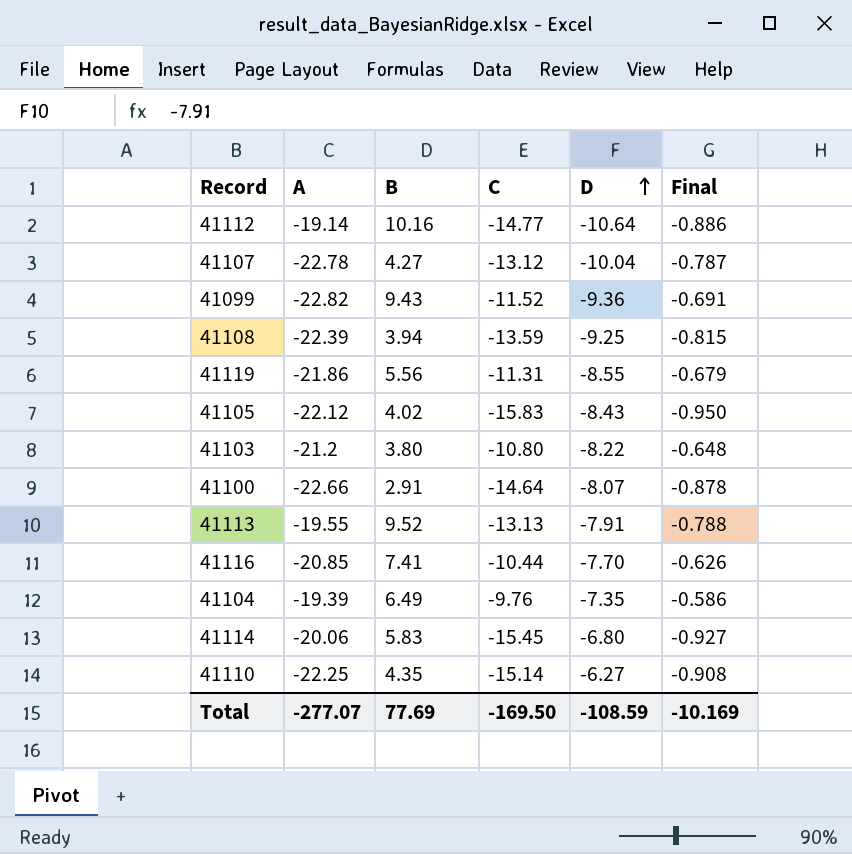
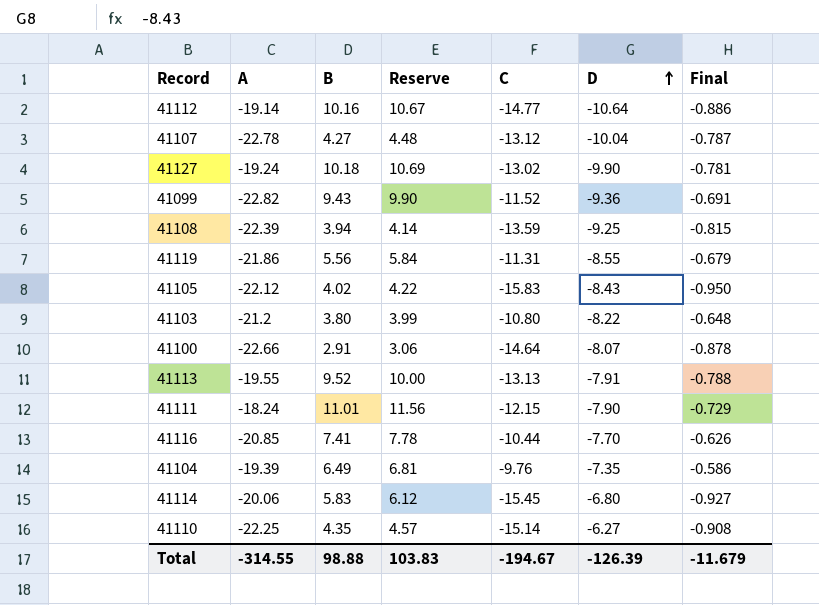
column Reserve | formula: none -> [B] * 1.05
row 41127: none -> -19.24 | 10.18 | 10.69 | -13.02 | -9.90 | -0.781
row 41111: none -> -18.24 | 11.01 | 11.56 | -12.15 | -7.90 | -0.729
Total | A: -277.07 -> -314.55
Total | B: 77.69 -> 98.88
Total | C: -169.50 -> -194.67
Total | D: -108.59 -> -126.39
Total | Final: -10.169 -> -11.679

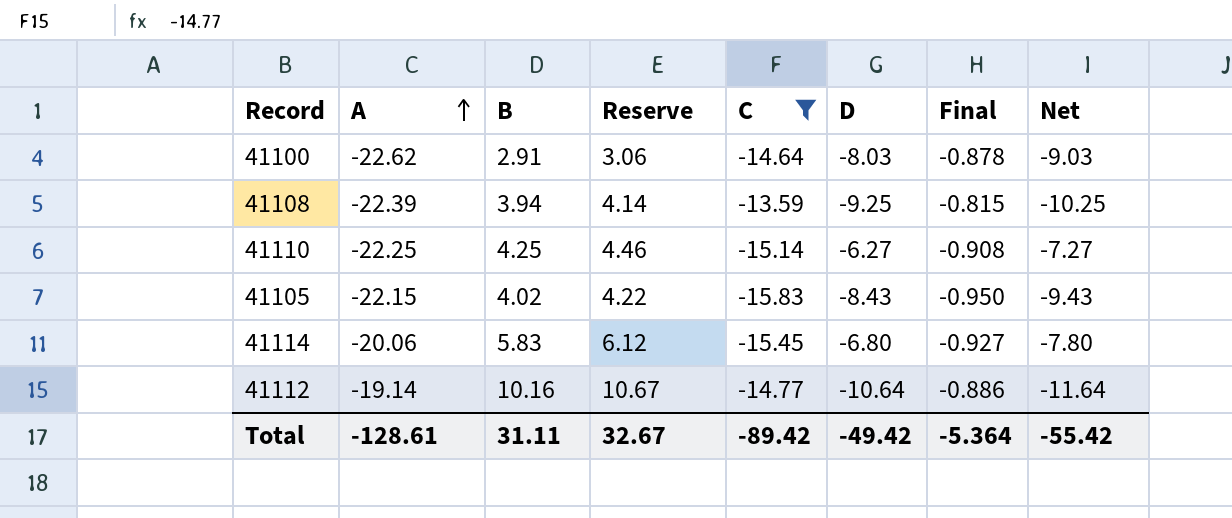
filter: none -> C <= -13.59
row order: D ascending -> A ascending
column Net | formula: none -> [D] - 1
41100 | A: -22.66 -> -22.62
41100 | D: -8.07 -> -8.03
41110 | B: 4.35 -> 4.25
41110 | Reserve: 4.57 -> 4.46
41105 | A: -22.12 -> -22.15
Total | A: -314.55 -> -128.61
Total | B: 98.88 -> 31.11
Total | Reserve: 103.83 -> 32.67
Total | C: -194.67 -> -89.42
Total | D: -126.39 -> -49.42
Total | Final: -11.679 -> -5.364

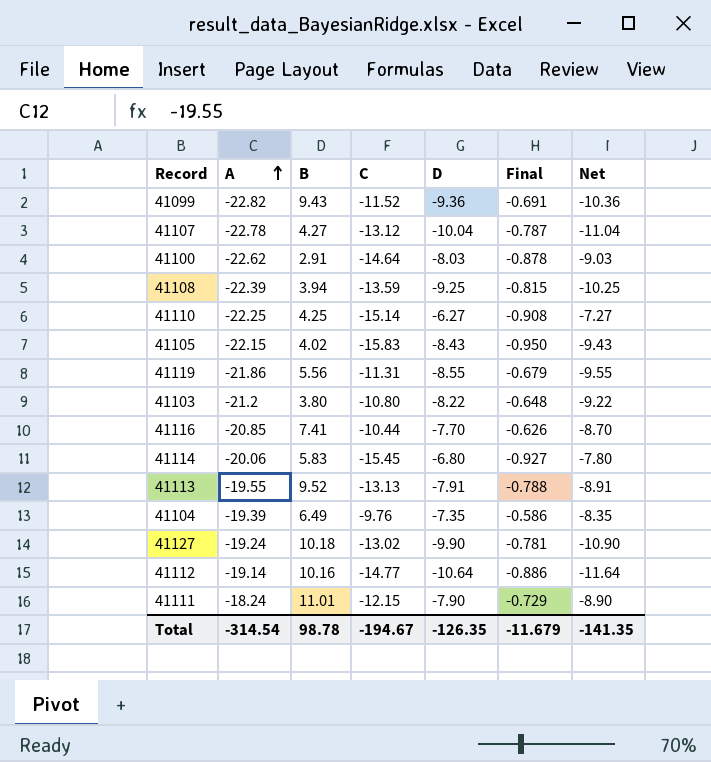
filter: C <= -13.59 -> none
column Reserve | formula: [B] * 1.05 -> none
Total | A: -128.61 -> -314.54
Total | B: 31.11 -> 98.78
Total | C: -89.42 -> -194.67
Total | D: -49.42 -> -126.35
Total | Final: -5.364 -> -11.679
Total | Net: -55.42 -> -141.35

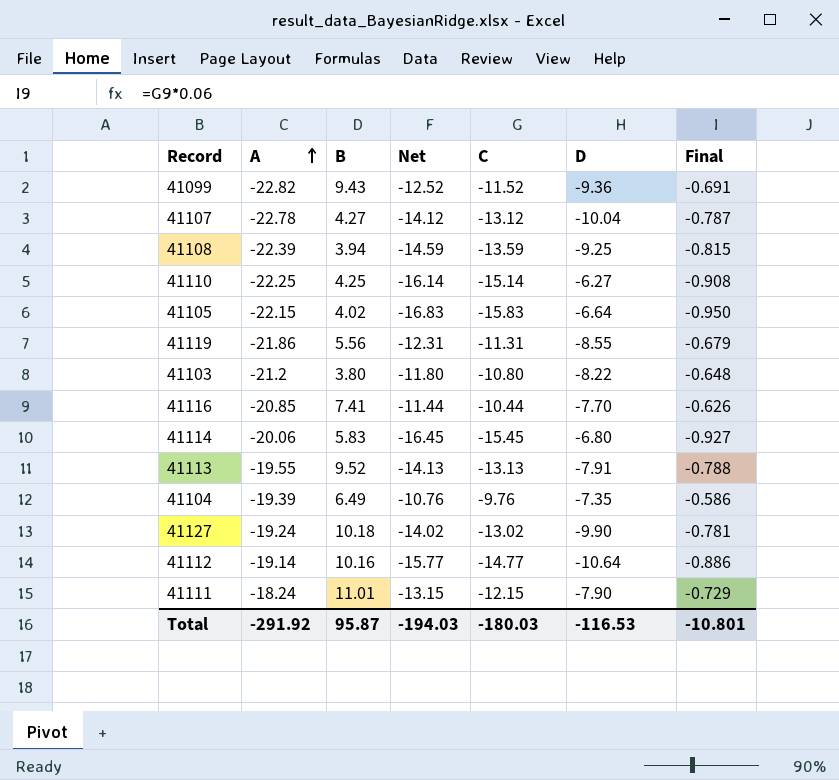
column Net | formula: [D] - 1 -> [C] - 1
column Net | position: 7 -> 4
row 41100: -22.62 | 2.91 | -14.64 | -8.03 | -0.878 | -9.03 -> none
41105 | D: -8.43 -> -6.64
Total | A: -314.54 -> -291.92
Total | B: 98.78 -> 95.87
Total | Net: -141.35 -> -194.03
Total | C: -194.67 -> -180.03
Total | D: -126.35 -> -116.53
Total | Final: -11.679 -> -10.801

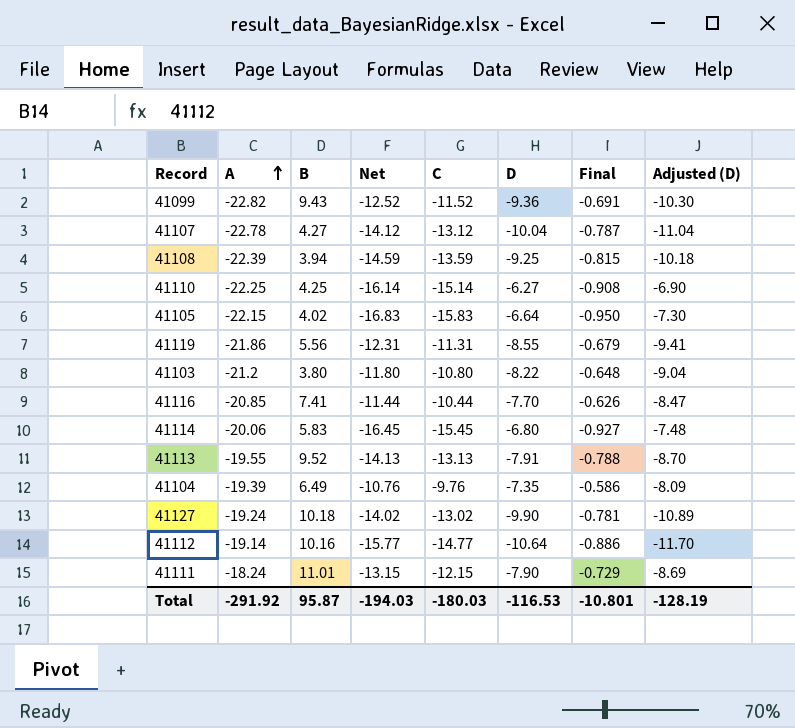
column Adjusted (D) | formula: none -> [D] * 1.1

